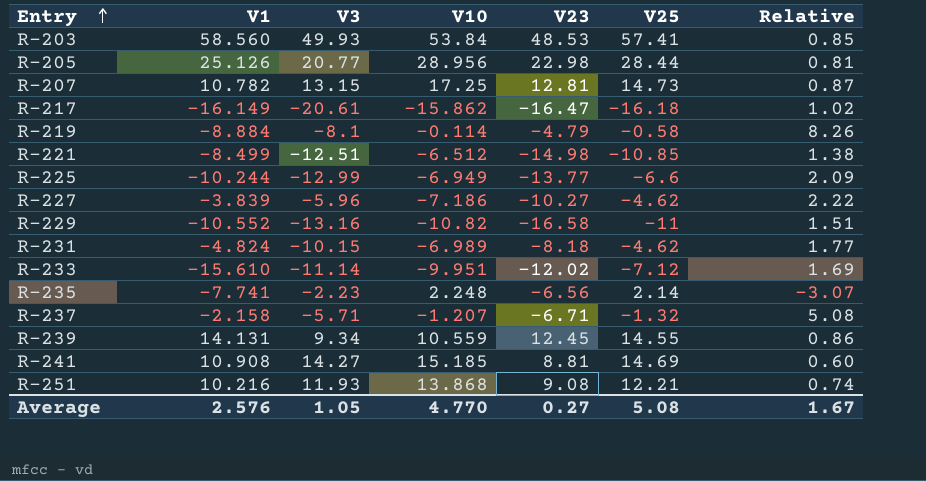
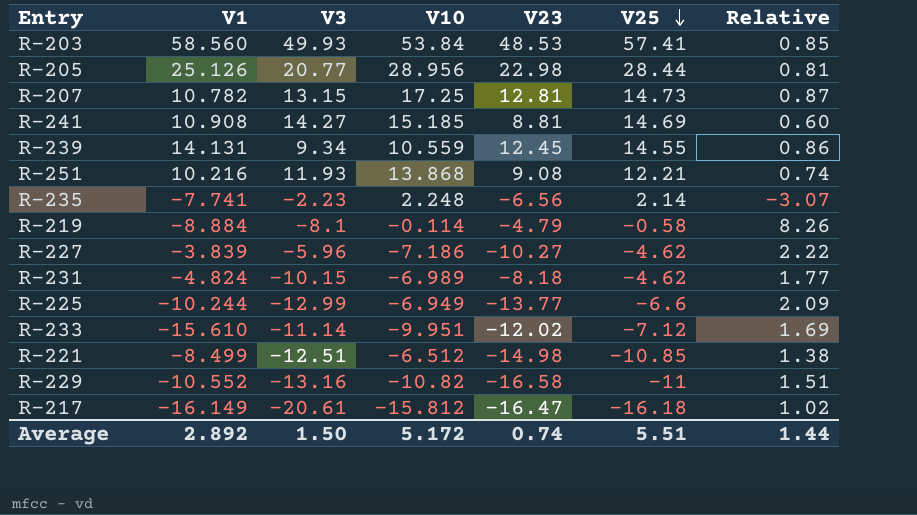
row order: Entry ascending -> V25 descending
row R-237: -2.158 | -5.71 | -1.207 | -6.71 | -1.32 | 5.08 -> none
R-217 | V10: -15.862 -> -15.812
Average | V1: 2.576 -> 2.892
Average | V3: 1.05 -> 1.50
Average | V10: 4.770 -> 5.172
Average | V23: 0.27 -> 0.74
Average | V25: 5.08 -> 5.51
Average | Relative: 1.67 -> 1.44

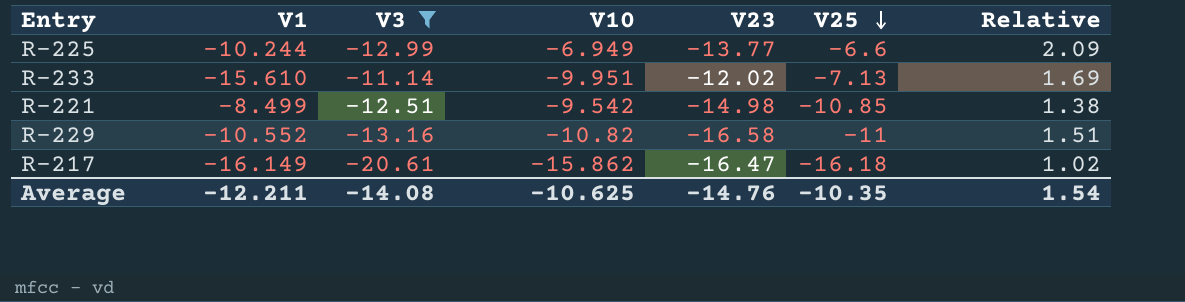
filter: none -> V3 <= -11.14
R-233 | V25: -7.12 -> -7.13
R-221 | V10: -6.512 -> -9.542
R-217 | V10: -15.812 -> -15.862
Average | V1: 2.892 -> -12.211
Average | V3: 1.50 -> -14.08
Average | V10: 5.172 -> -10.625
Average | V23: 0.74 -> -14.76
Average | V25: 5.51 -> -10.35
Average | Relative: 1.44 -> 1.54

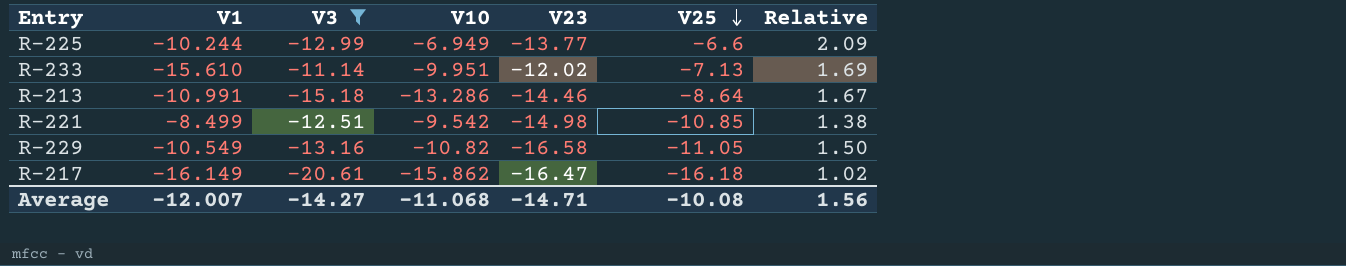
row R-213: none -> -10.991 | -15.18 | -13.286 | -14.46 | -8.64 | 1.67
R-229 | V1: -10.552 -> -10.549
R-229 | V25: -11 -> -11.05
R-229 | Relative: 1.51 -> 1.50
Average | V1: -12.211 -> -12.007
Average | V3: -14.08 -> -14.27
Average | V10: -10.625 -> -11.068
Average | V23: -14.76 -> -14.71
Average | V25: -10.35 -> -10.08
Average | Relative: 1.54 -> 1.56

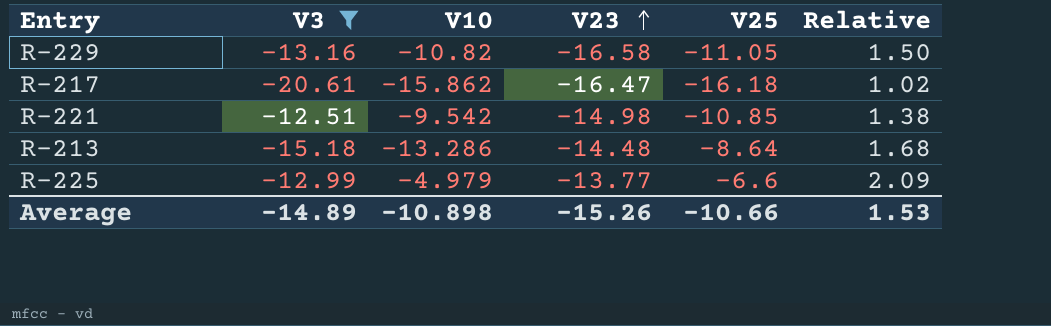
row order: V25 descending -> V23 ascending
column V1 | position: 2 -> none
row R-233: -15.610 | -11.14 | -9.951 | -12.02 | -7.13 | 1.69 -> none
R-213 | V23: -14.46 -> -14.48
R-213 | Relative: 1.67 -> 1.68
R-225 | V10: -6.949 -> -4.979
Average | V3: -14.27 -> -14.89
Average | V10: -11.068 -> -10.898
Average | V23: -14.71 -> -15.26
Average | V25: -10.08 -> -10.66
Average | Relative: 1.56 -> 1.53

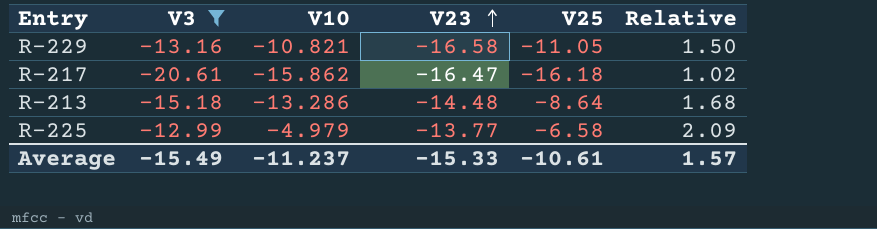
row R-221: -12.51 | -9.542 | -14.98 | -10.85 | 1.38 -> none
R-229 | V10: -10.82 -> -10.821
R-225 | V25: -6.6 -> -6.58
Average | V3: -14.89 -> -15.49
Average | V10: -10.898 -> -11.237
Average | V23: -15.26 -> -15.33
Average | V25: -10.66 -> -10.61
Average | Relative: 1.53 -> 1.57

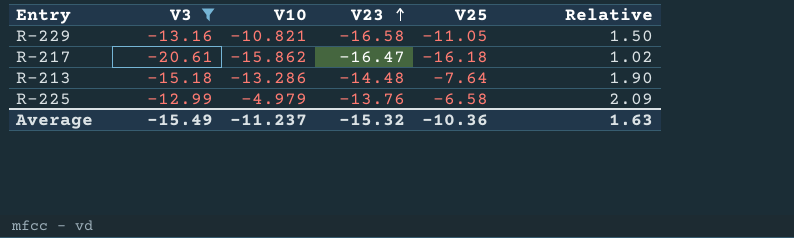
R-213 | V25: -8.64 -> -7.64
R-213 | Relative: 1.68 -> 1.90
R-225 | V23: -13.77 -> -13.76
Average | V23: -15.33 -> -15.32
Average | V25: -10.61 -> -10.36
Average | Relative: 1.57 -> 1.63

